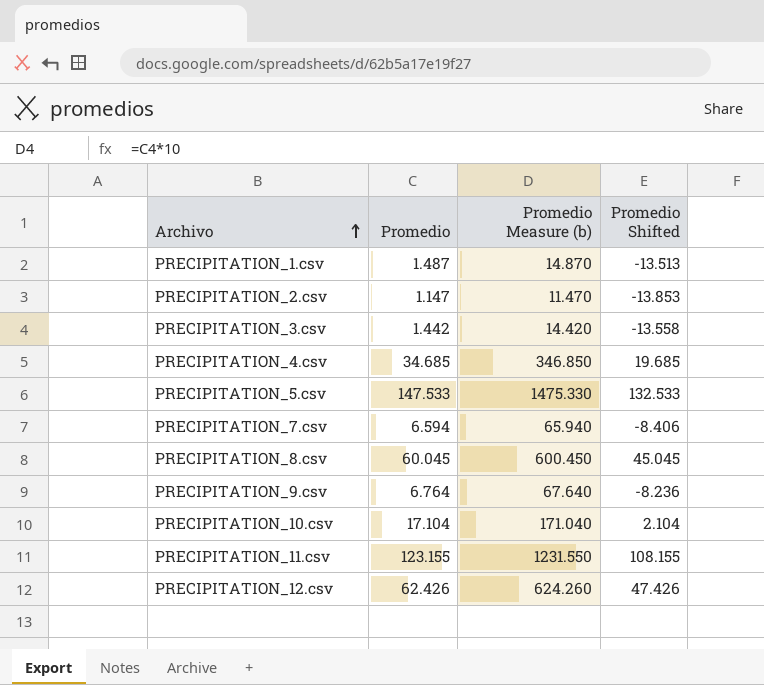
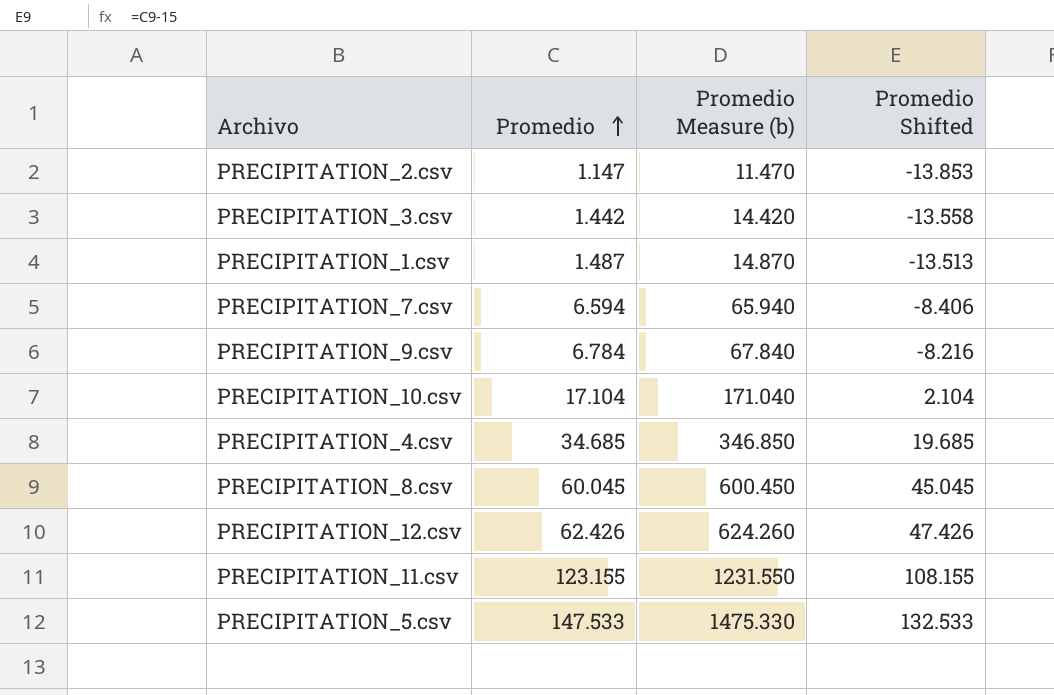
row order: Archivo ascending -> Promedio ascending
PRECIPITATION_9.csv | Promedio: 6.764 -> 6.784
PRECIPITATION_9.csv | Promedio Measure (b): 67.640 -> 67.840
PRECIPITATION_9.csv | Promedio Shifted: -8.236 -> -8.216

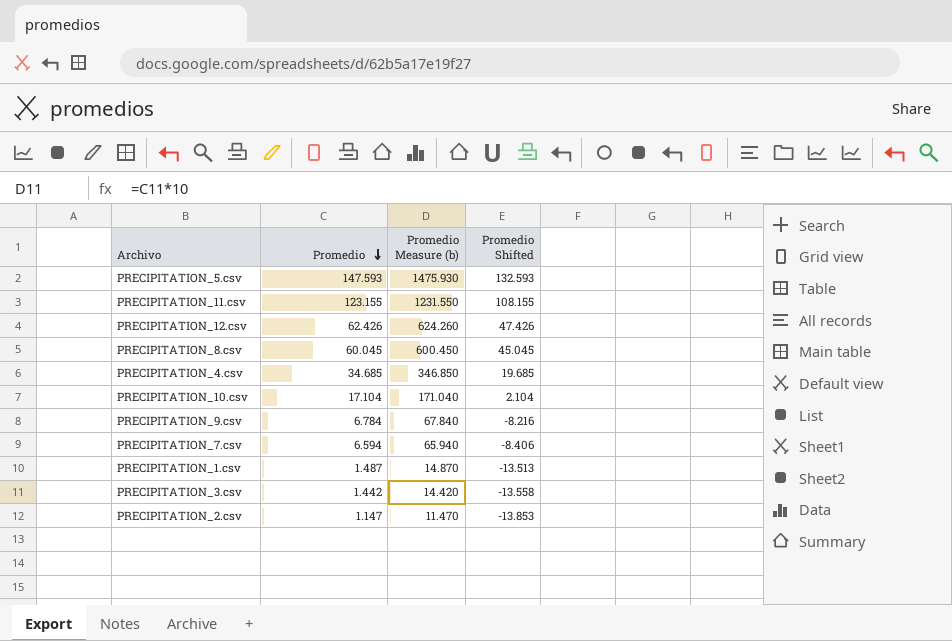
row order: Promedio ascending -> Promedio descending
PRECIPITATION_5.csv | Promedio: 147.533 -> 147.593
PRECIPITATION_5.csv | Promedio Measure (b): 1475.330 -> 1475.930
PRECIPITATION_5.csv | Promedio Shifted: 132.533 -> 132.593

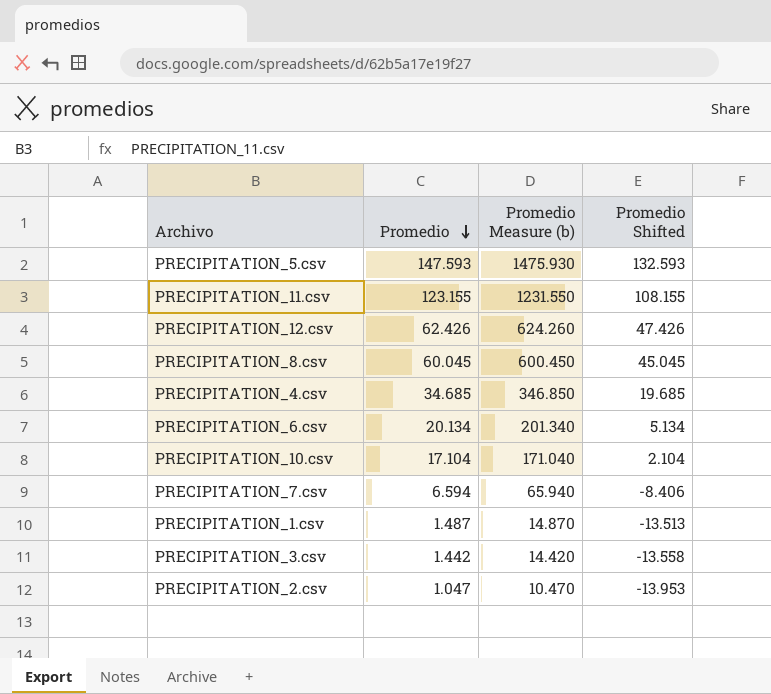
row PRECIPITATION_9.csv: 6.784 | 67.840 | -8.216 -> none
row PRECIPITATION_6.csv: none -> 20.134 | 201.340 | 5.134
PRECIPITATION_2.csv | Promedio: 1.147 -> 1.047
PRECIPITATION_2.csv | Promedio Measure (b): 11.470 -> 10.470
PRECIPITATION_2.csv | Promedio Shifted: -13.853 -> -13.953

